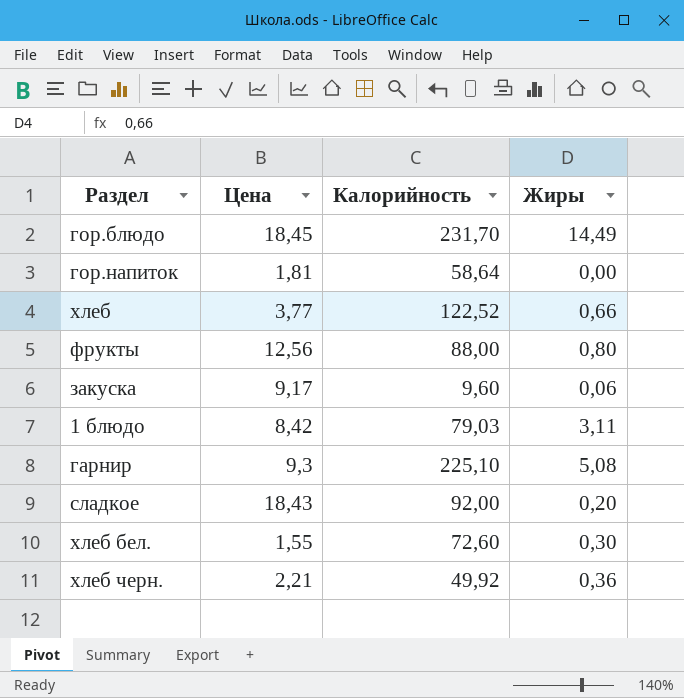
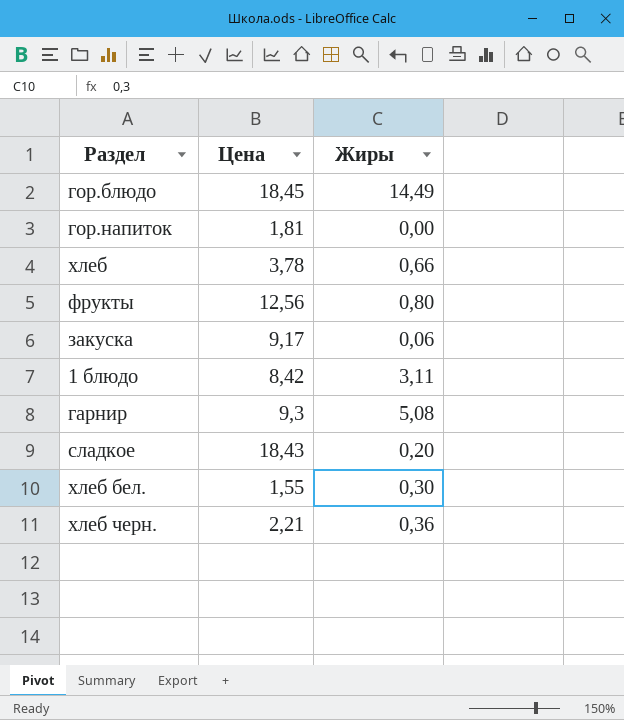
column Калорийность | position: 3 -> none
хлеб | Цена: 3,77 -> 3,78

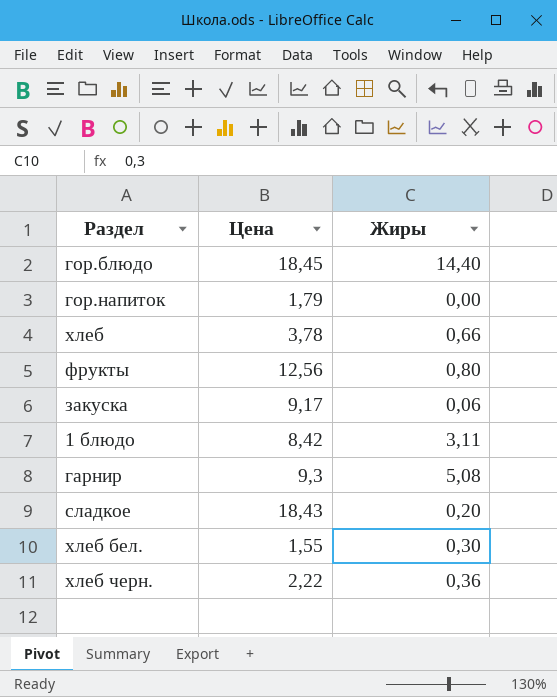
гор.блюдо | Жиры: 14,49 -> 14,40
гор.напиток | Цена: 1,81 -> 1,79
хлеб черн. | Цена: 2,21 -> 2,22

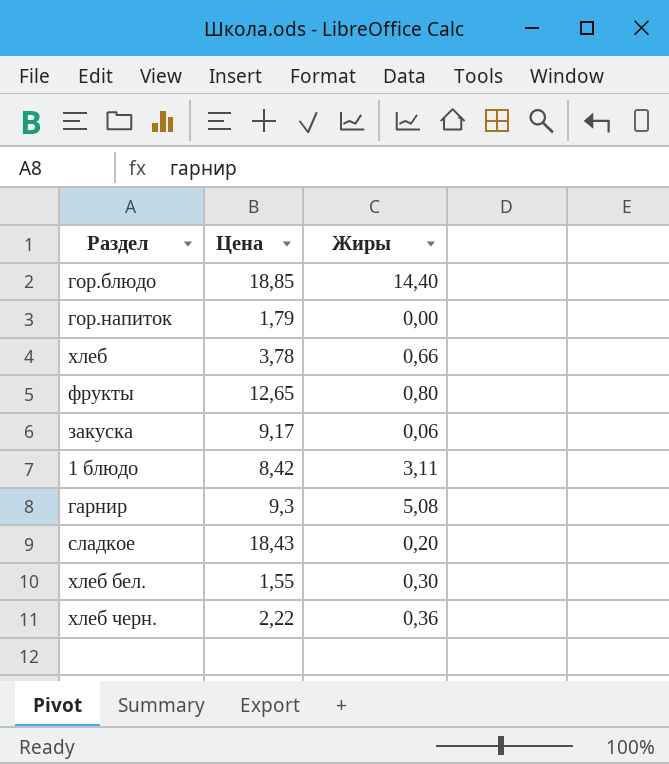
гор.блюдо | Цена: 18,45 -> 18,85
фрукты | Цена: 12,56 -> 12,65

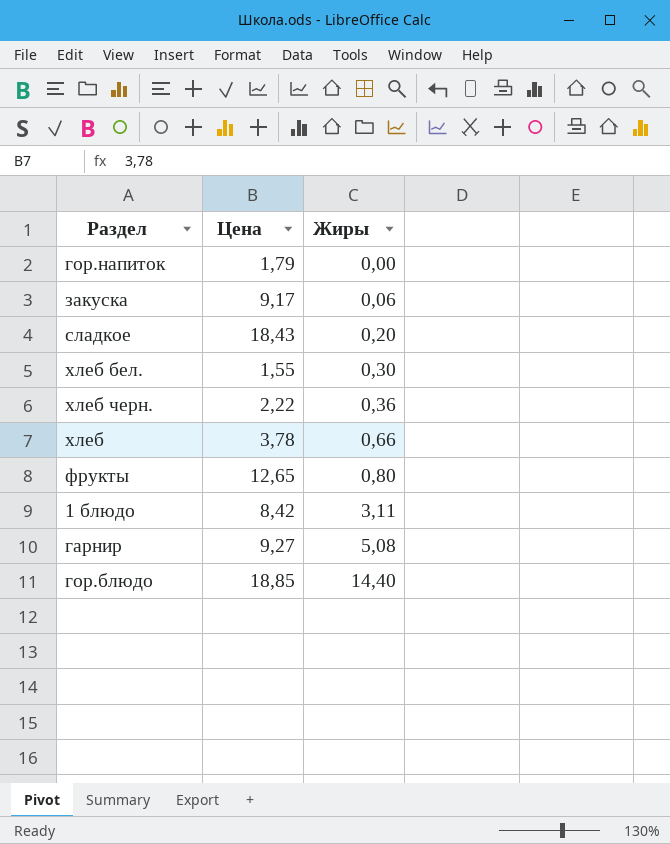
row order: none -> Жиры ascending
гарнир | Цена: 9,3 -> 9,27

